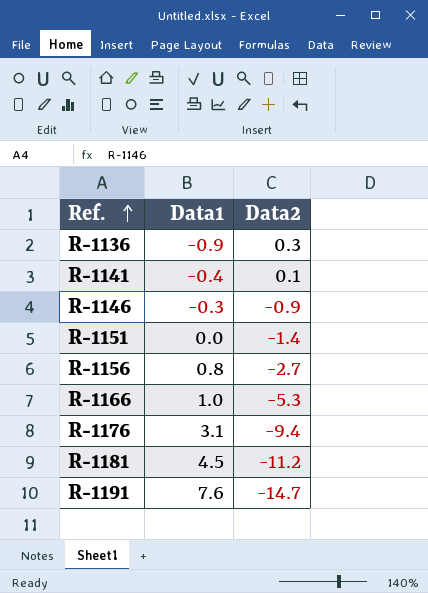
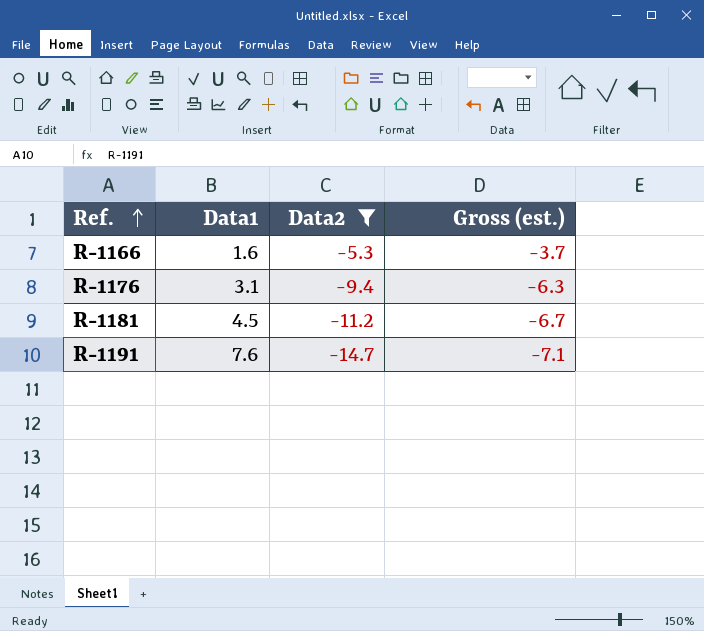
filter: none -> Data2 <= -5.3
column Gross (est.) | formula: none -> [Data1] + [Data2]
R-1166 | Data1: 1.0 -> 1.6

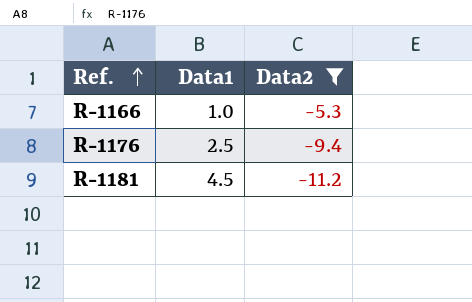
column Gross (est.) | formula: [Data1] + [Data2] -> none
row R-1191: 7.6 | -14.7 | -7.1 -> none
R-1166 | Data1: 1.6 -> 1.0
R-1176 | Data1: 3.1 -> 2.5

